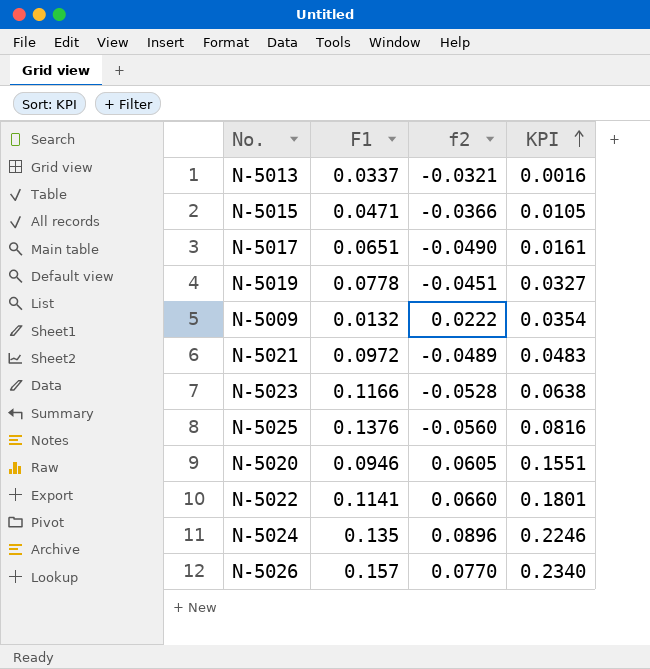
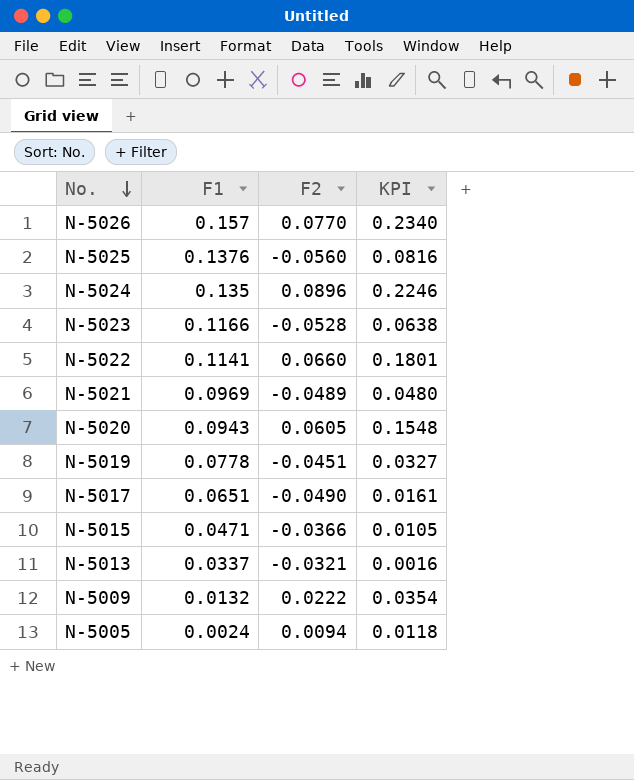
row order: KPI ascending -> No. descending
column name: f2 -> F2
N-5021 | F1: 0.0972 -> 0.0969
N-5021 | KPI: 0.0483 -> 0.0480
N-5020 | F1: 0.0946 -> 0.0943
N-5020 | KPI: 0.1551 -> 0.1548
row N-5005: none -> 0.0024 | 0.0094 | 0.0118

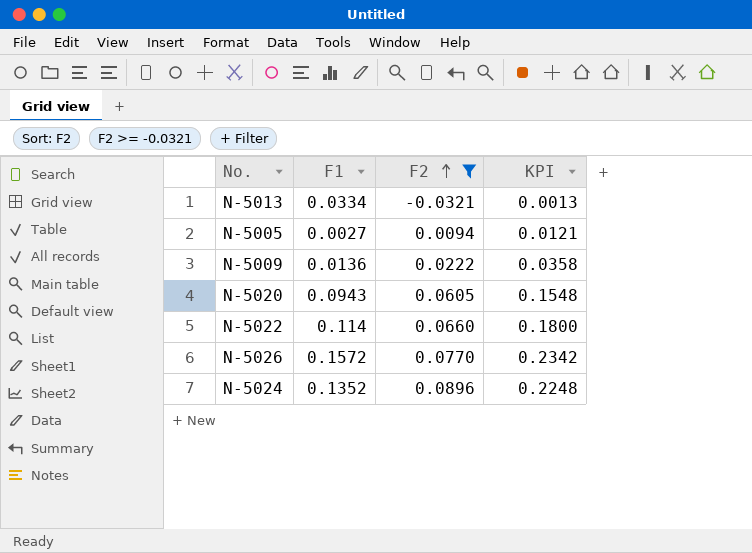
filter: none -> F2 >= -0.0321
row order: No. descending -> F2 ascending
N-5013 | F1: 0.0337 -> 0.0334
N-5013 | KPI: 0.0016 -> 0.0013
N-5005 | F1: 0.0024 -> 0.0027
N-5005 | KPI: 0.0118 -> 0.0121
N-5009 | F1: 0.0132 -> 0.0136
N-5009 | KPI: 0.0354 -> 0.0358
N-5022 | F1: 0.1141 -> 0.114
N-5022 | KPI: 0.1801 -> 0.1800
N-5026 | F1: 0.157 -> 0.1572
N-5026 | KPI: 0.2340 -> 0.2342
N-5024 | F1: 0.135 -> 0.1352
N-5024 | KPI: 0.2246 -> 0.2248

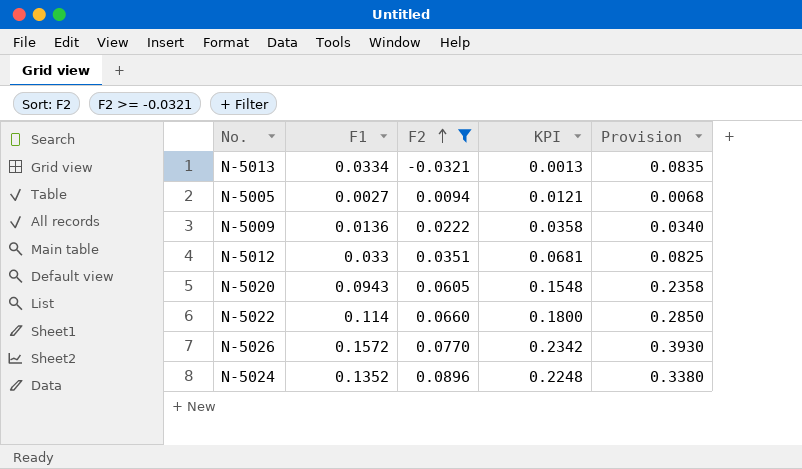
column Provision | formula: none -> [F1] * 2.5
row N-5012: none -> 0.033 | 0.0351 | 0.0681 | 0.0825

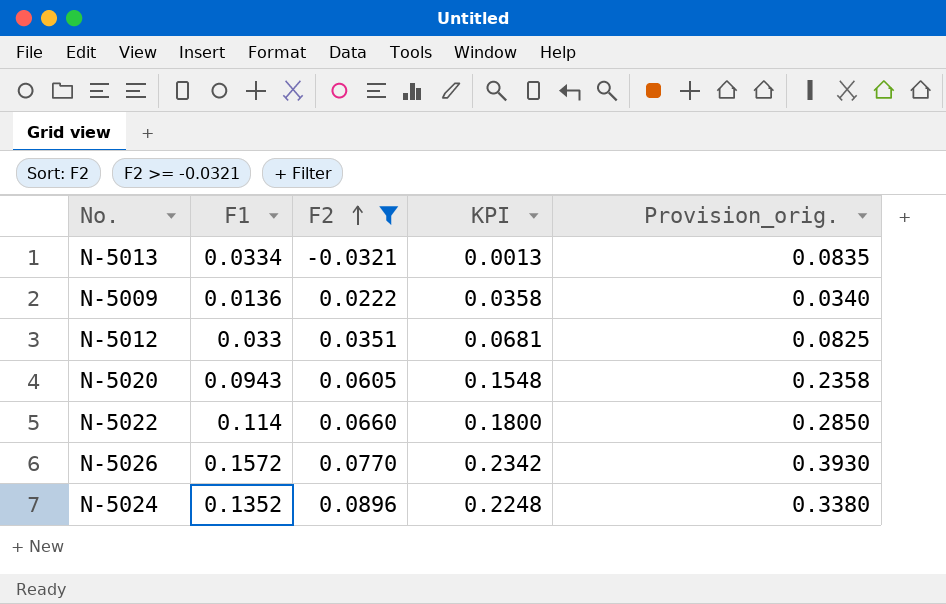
column name: Provision -> Provision_orig.
row N-5005: 0.0027 | 0.0094 | 0.0121 | 0.0068 -> none

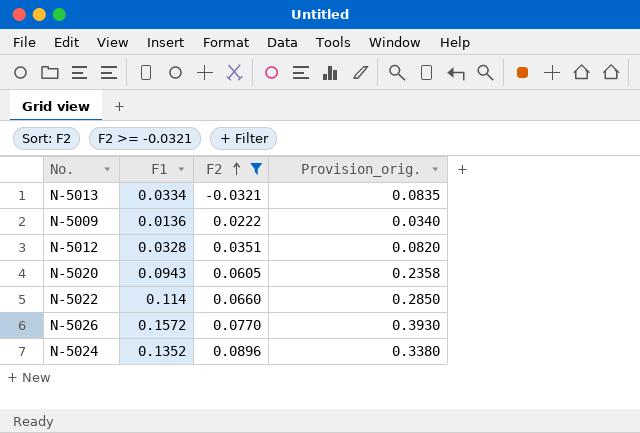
column KPI | formula: [F1] + [F2] -> none
N-5012 | F1: 0.033 -> 0.0328
N-5012 | Provision_orig.: 0.0825 -> 0.0820

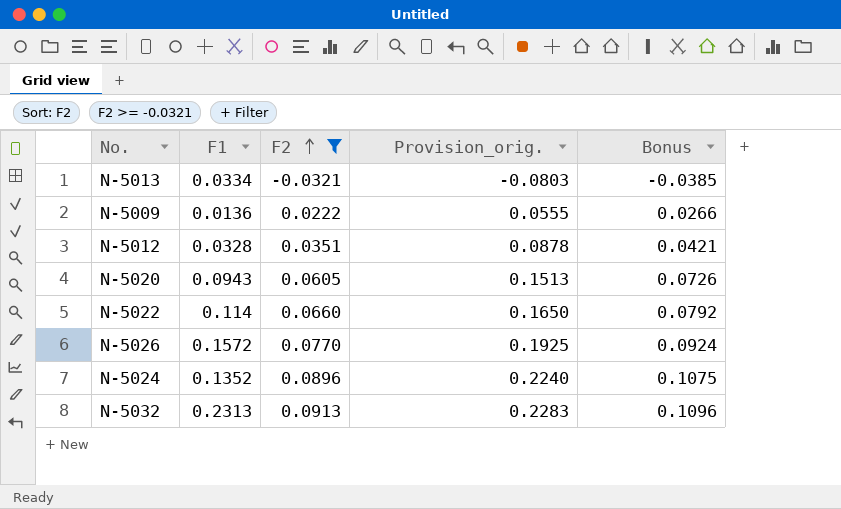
column Provision_orig. | formula: [F1] * 2.5 -> [F2] * 2.5
column Bonus | formula: none -> [F2] * 1.2
row N-5032: none -> 0.2313 | 0.0913 | 0.2283 | 0.1096

